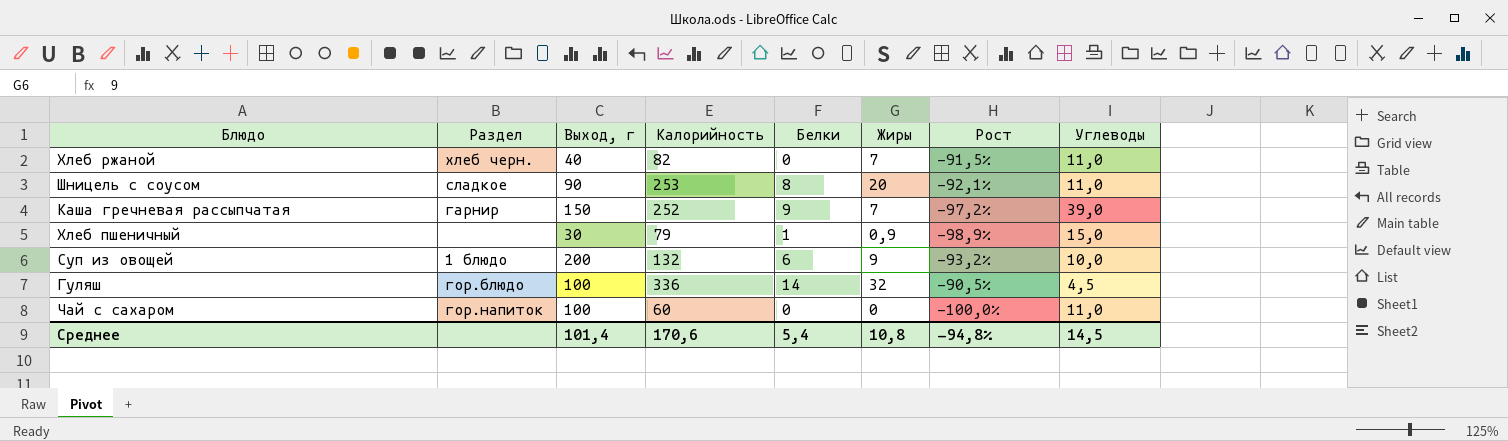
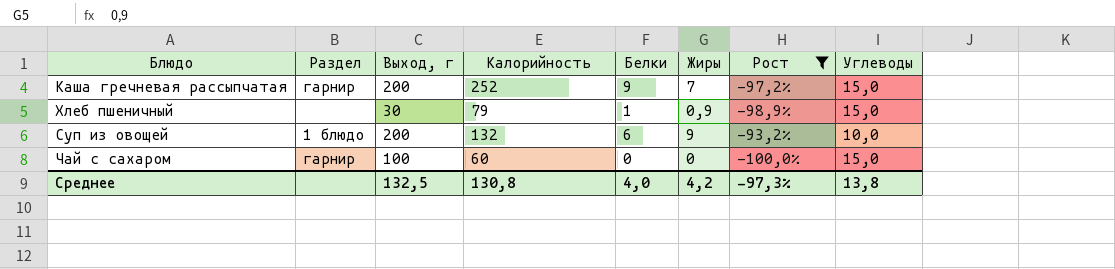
filter: none -> Рост <= -93,2%
Каша гречневая рассыпчатая | Выход, г: 150 -> 200
Каша гречневая рассыпчатая | Углеводы: 39,0 -> 15,0
Чай с сахаром | Раздел: гор.напиток -> гарнир
Чай с сахаром | Углеводы: 11,0 -> 15,0
Среднее | Выход, г: 101,4 -> 132,5
Среднее | Калорийность: 170,6 -> 130,8
Среднее | Белки: 5,4 -> 4,0
Среднее | Жиры: 10,8 -> 4,2
Среднее | Рост: -94,8% -> -97,3%
Среднее | Углеводы: 14,5 -> 13,8

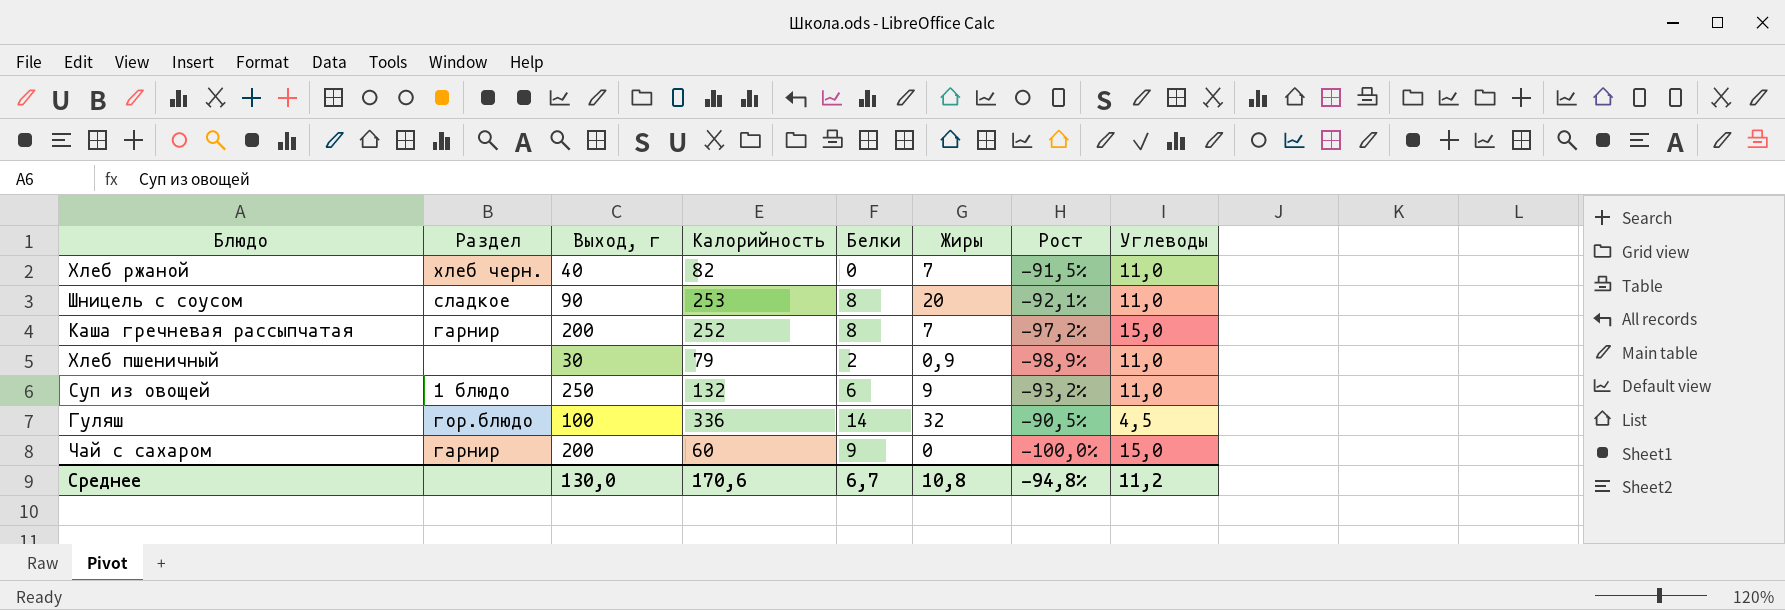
filter: Рост <= -93,2% -> none
Каша гречневая рассыпчатая | Белки: 9 -> 8
Хлеб пшеничный | Белки: 1 -> 2
Хлеб пшеничный | Углеводы: 15,0 -> 11,0
Суп из овощей | Выход, г: 200 -> 250
Суп из овощей | Углеводы: 10,0 -> 11,0
Чай с сахаром | Выход, г: 100 -> 200
Чай с сахаром | Белки: 0 -> 9
Среднее | Выход, г: 132,5 -> 130,0
Среднее | Калорийность: 130,8 -> 170,6
Среднее | Белки: 4,0 -> 6,7
Среднее | Жиры: 4,2 -> 10,8
Среднее | Рост: -97,3% -> -94,8%
Среднее | Углеводы: 13,8 -> 11,2

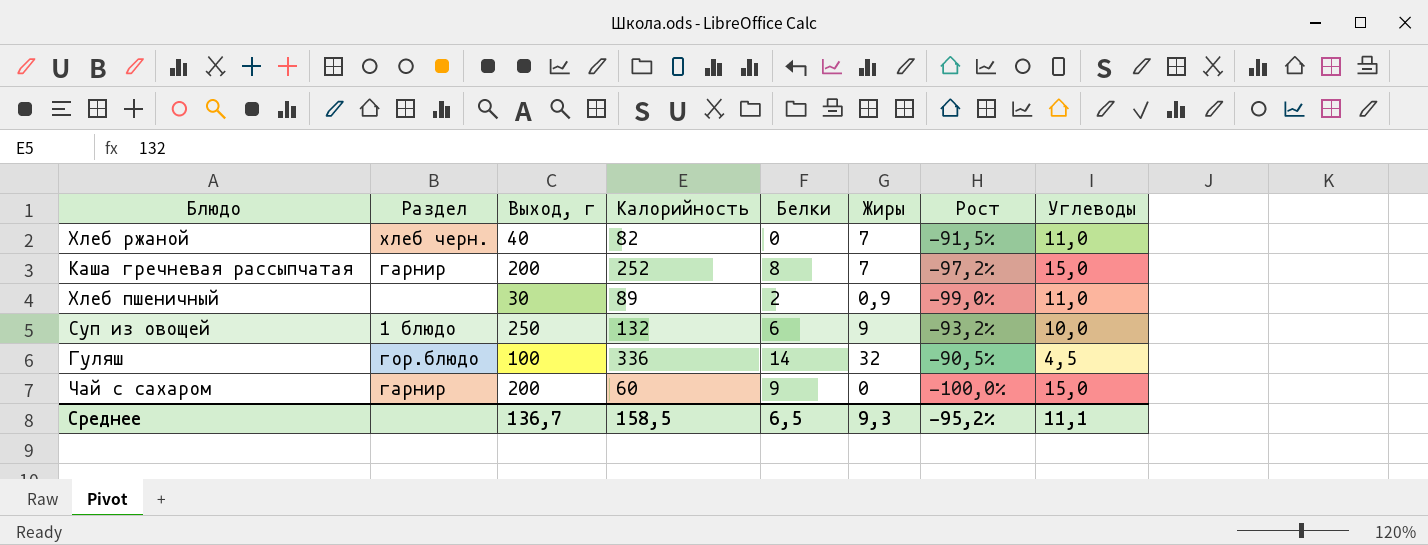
row Шницель с соусом: сладкое | 90 | 253 | 8 | 20 | -92,1% | 11,0 -> none
Хлеб пшеничный | Калорийность: 79 -> 89
Хлеб пшеничный | Рост: -98,9% -> -99,0%
Суп из овощей | Углеводы: 11,0 -> 10,0
Среднее | Выход, г: 130,0 -> 136,7
Среднее | Калорийность: 170,6 -> 158,5
Среднее | Белки: 6,7 -> 6,5
Среднее | Жиры: 10,8 -> 9,3
Среднее | Рост: -94,8% -> -95,2%
Среднее | Углеводы: 11,2 -> 11,1

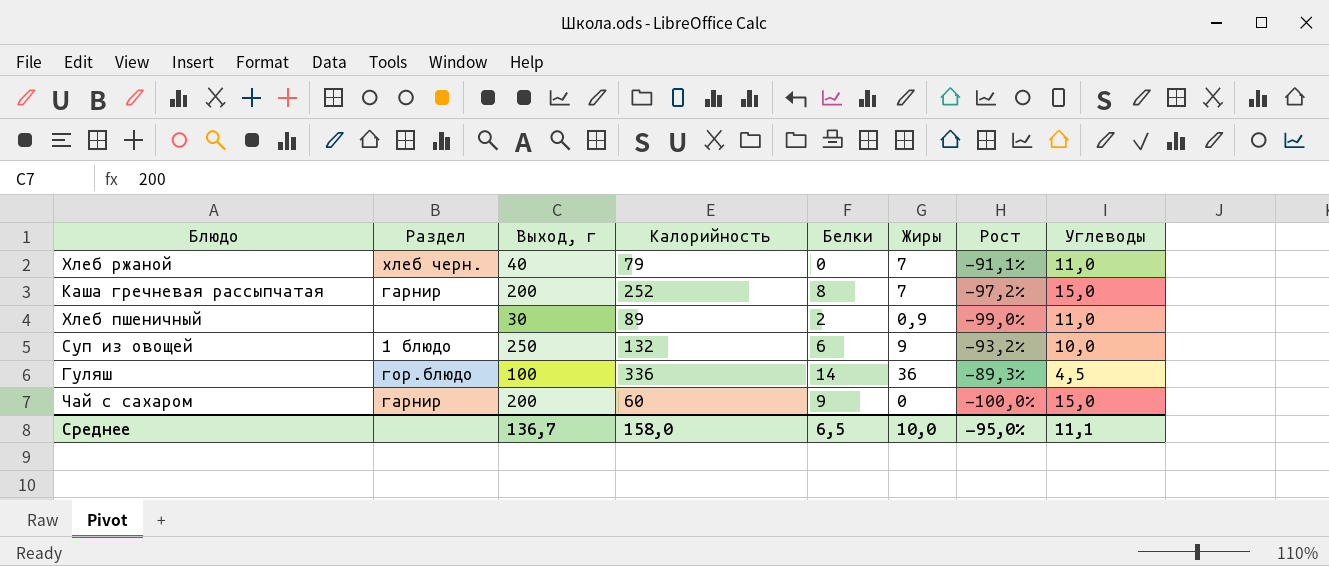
Хлеб ржаной | Калорийность: 82 -> 79
Хлеб ржаной | Рост: -91,5% -> -91,1%
Гуляш | Жиры: 32 -> 36
Гуляш | Рост: -90,5% -> -89,3%
Среднее | Калорийность: 158,5 -> 158,0
Среднее | Жиры: 9,3 -> 10,0
Среднее | Рост: -95,2% -> -95,0%

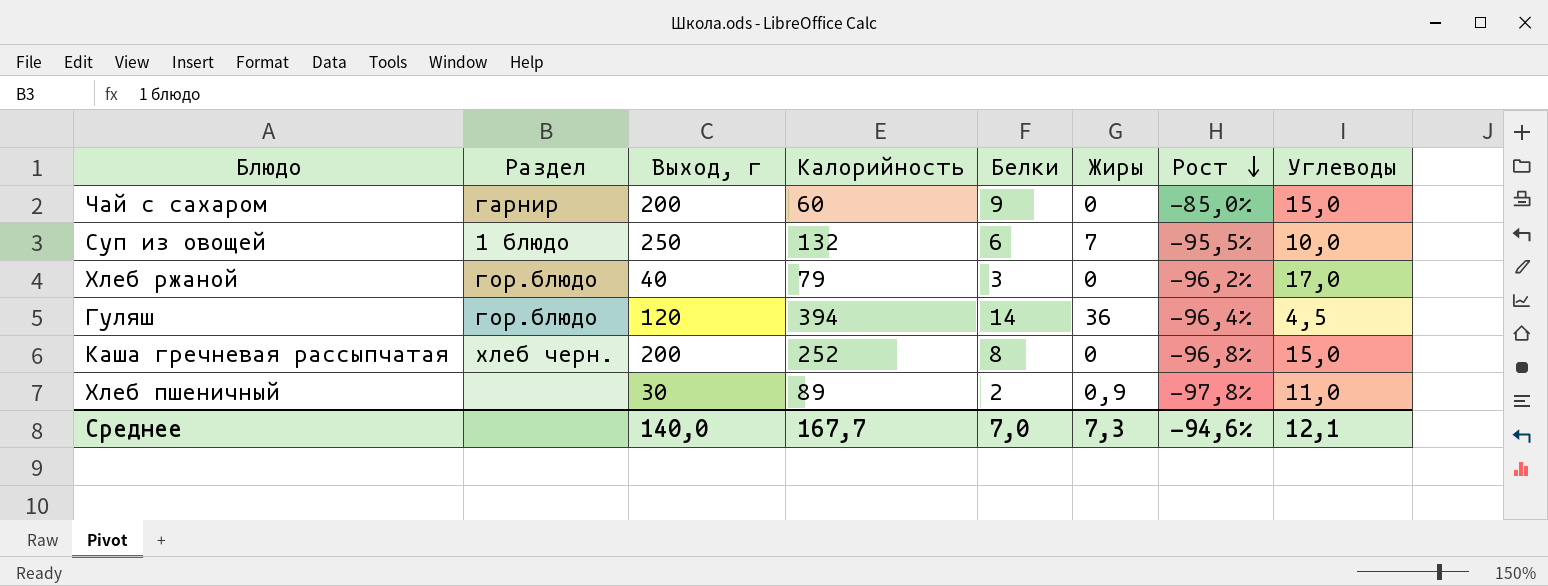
row order: none -> Рост descending
column Рост | formula: ([Жиры] - [Калорийность]) / [Калорийность] -> ([Белки] - [Калорийность]) / [Калорийность]
Суп из овощей | Жиры: 9 -> 7
Хлеб ржаной | Раздел: хлеб черн. -> гор.блюдо
Хлеб ржаной | Белки: 0 -> 3
Хлеб ржаной | Жиры: 7 -> 0
Хлеб ржаной | Углеводы: 11,0 -> 17,0
Гуляш | Выход, г: 100 -> 120
Гуляш | Калорийность: 336 -> 394
Каша гречневая рассыпчатая | Раздел: гарнир -> хлеб черн.
Каша гречневая рассыпчатая | Жиры: 7 -> 0
Среднее | Выход, г: 136,7 -> 140,0
Среднее | Калорийность: 158,0 -> 167,7
Среднее | Белки: 6,5 -> 7,0
Среднее | Жиры: 10,0 -> 7,3
Среднее | Рост: -95,0% -> -94,6%
Среднее | Углеводы: 11,1 -> 12,1

